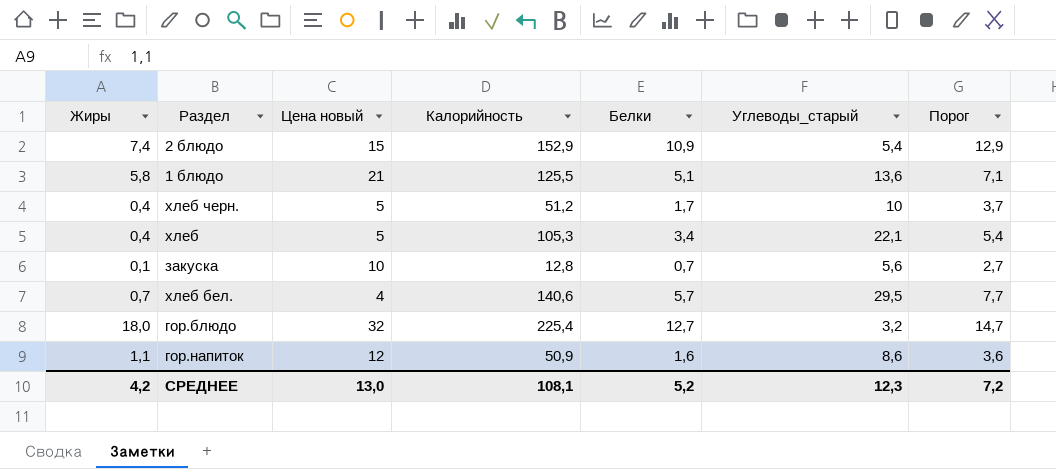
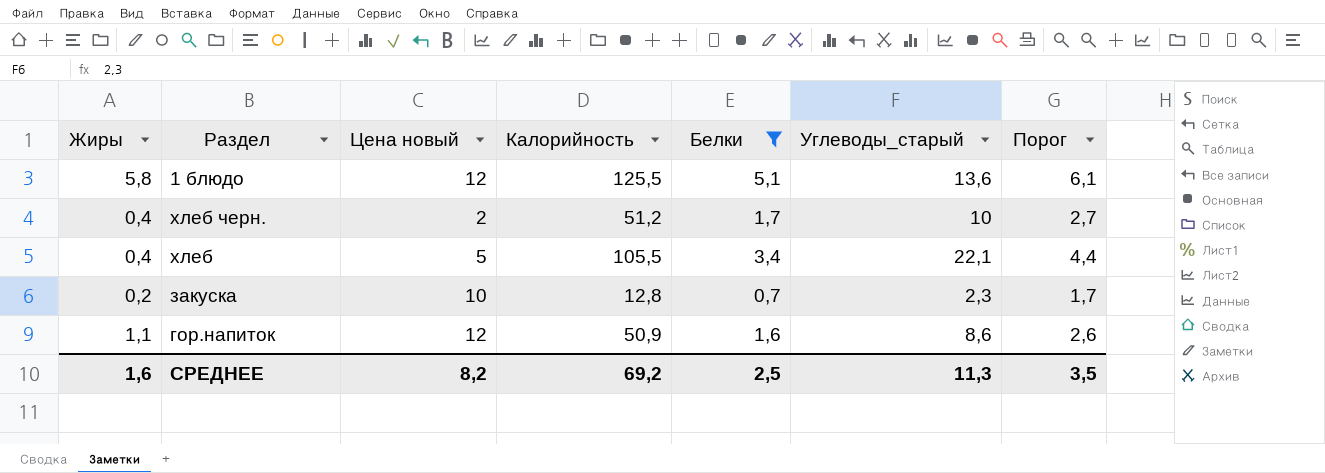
filter: none -> Белки <= 5,1
column Порог | formula: [Белки] + 2 -> [Белки] + 1
1 блюдо | Цена новый: 21 -> 12
хлеб черн. | Цена новый: 5 -> 2
хлеб | Калорийность: 105,3 -> 105,5
закуска | Жиры: 0,1 -> 0,2
закуска | Углеводы_старый: 5,6 -> 2,3
СРЕДНЕЕ | Жиры: 4,2 -> 1,6
СРЕДНЕЕ | Цена новый: 13,0 -> 8,2
СРЕДНЕЕ | Калорийность: 108,1 -> 69,2
СРЕДНЕЕ | Белки: 5,2 -> 2,5
СРЕДНЕЕ | Углеводы_старый: 12,3 -> 11,3
СРЕДНЕЕ | Порог: 7,2 -> 3,5

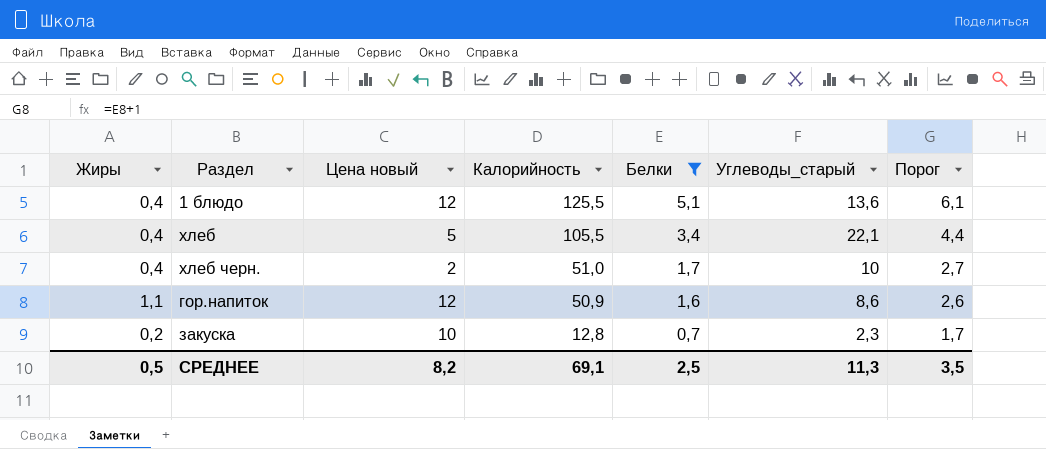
row order: none -> Калорийность descending
1 блюдо | Жиры: 5,8 -> 0,4
хлеб черн. | Калорийность: 51,2 -> 51,0
СРЕДНЕЕ | Жиры: 1,6 -> 0,5
СРЕДНЕЕ | Калорийность: 69,2 -> 69,1

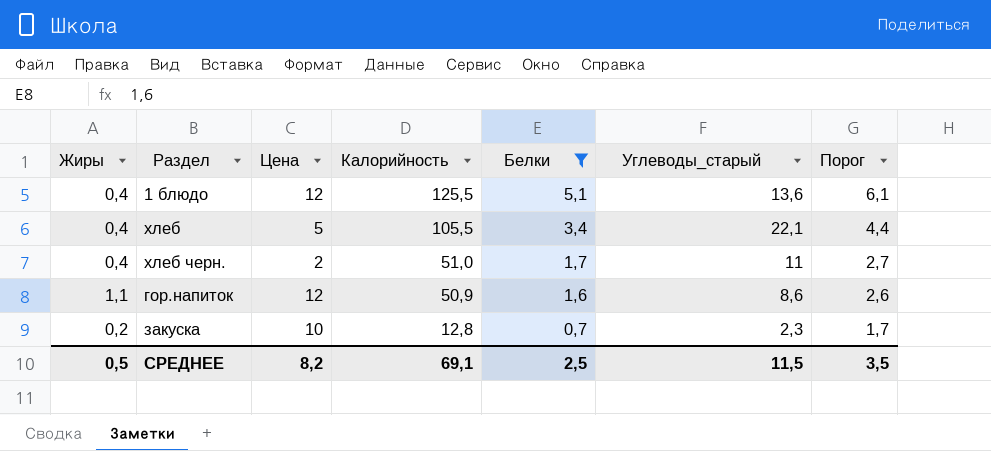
column name: Цена новый -> Цена
хлеб черн. | Углеводы_старый: 10 -> 11
СРЕДНЕЕ | Углеводы_старый: 11,3 -> 11,5

